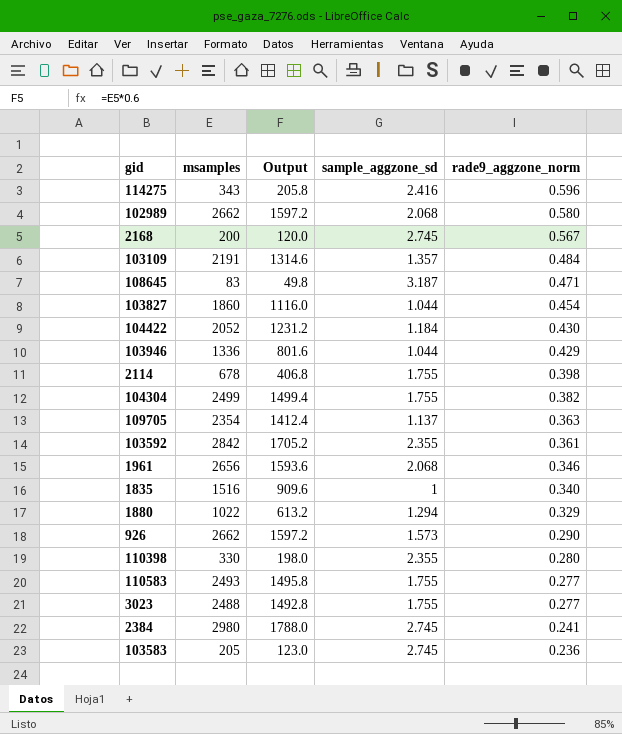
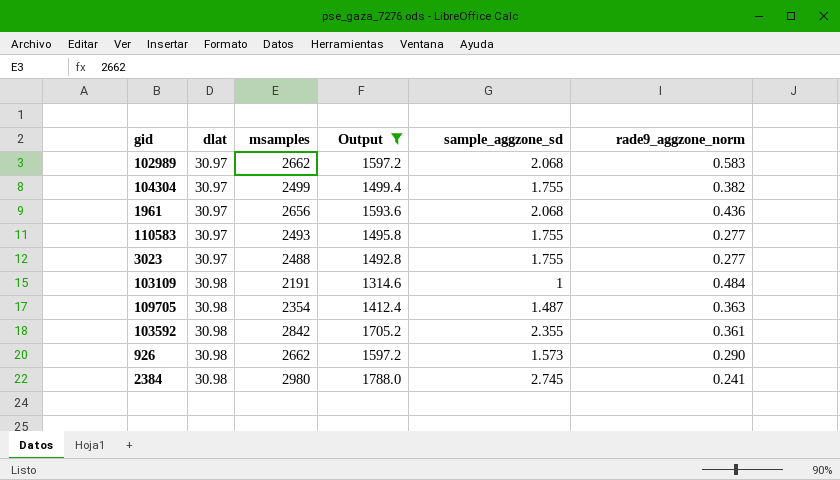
filter: none -> Output >= 1314.6
row order: rade9_aggzone_norm descending -> dlat ascending
column dlat | position: none -> 2
102989 | rade9_aggzone_norm: 0.580 -> 0.583
1961 | rade9_aggzone_norm: 0.346 -> 0.436
103109 | sample_aggzone_sd: 1.357 -> 1
109705 | sample_aggzone_sd: 1.137 -> 1.487

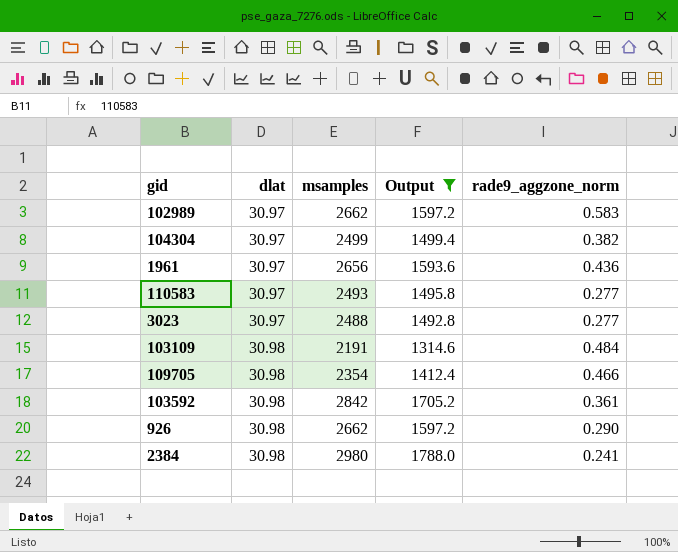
column sample_aggzone_sd | position: 5 -> none
109705 | rade9_aggzone_norm: 0.363 -> 0.466

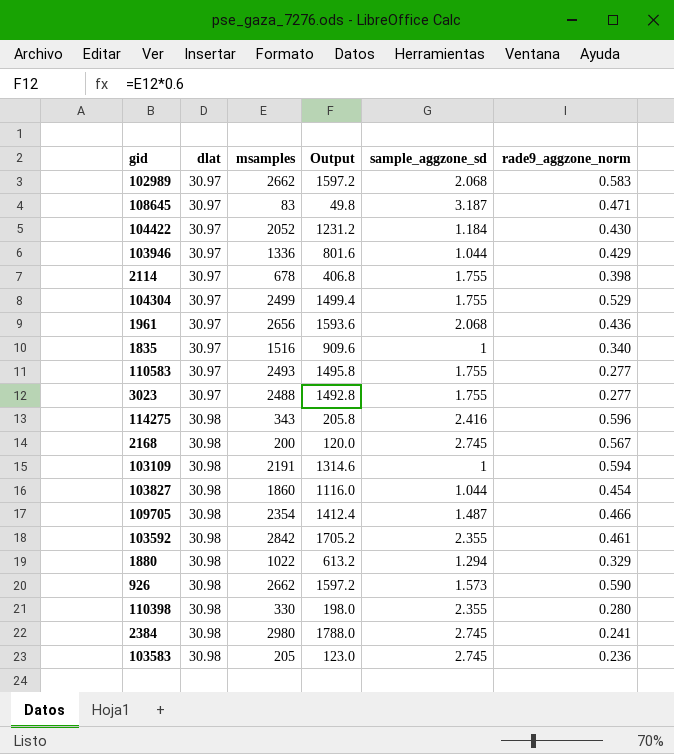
filter: Output >= 1314.6 -> none
column sample_aggzone_sd | position: none -> 5
104304 | rade9_aggzone_norm: 0.382 -> 0.529
103109 | rade9_aggzone_norm: 0.484 -> 0.594
103592 | rade9_aggzone_norm: 0.361 -> 0.461
926 | rade9_aggzone_norm: 0.290 -> 0.590

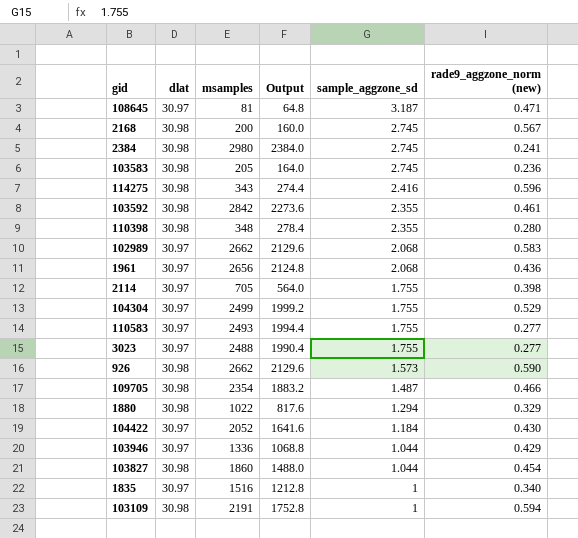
row order: dlat ascending -> sample_aggzone_sd descending
column Output | formula: [msamples] * 0.6 -> [msamples] * 0.8
column name: rade9_aggzone_norm -> rade9_aggzone_norm (new)
108645 | msamples: 83 -> 81
110398 | msamples: 330 -> 348
2114 | msamples: 678 -> 705

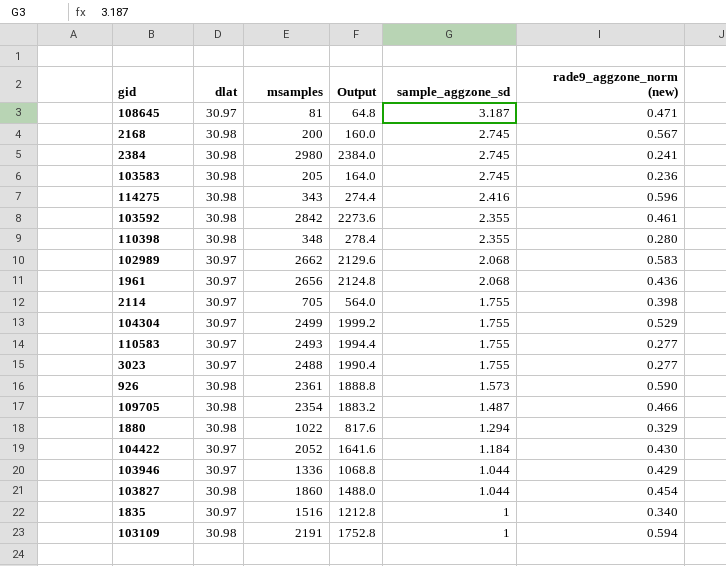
926 | msamples: 2662 -> 2361
926 | Output: 2129.6 -> 1888.8

